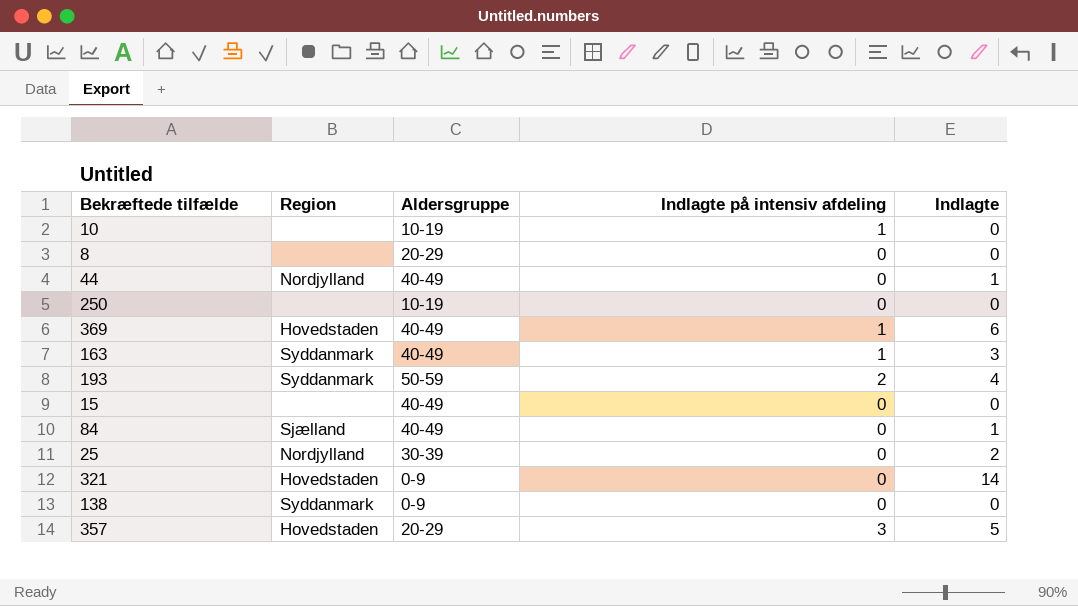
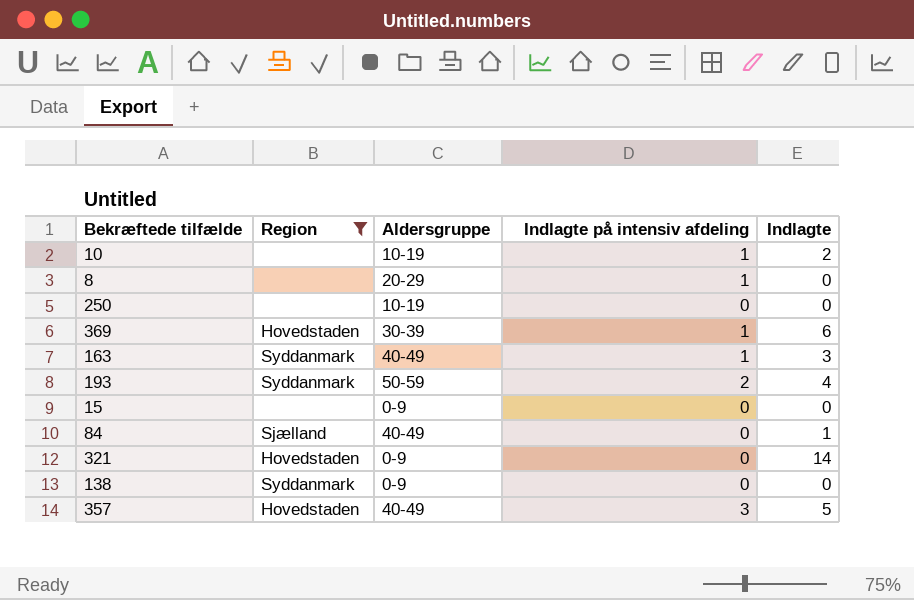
filter: none -> Region != Nordjylland
10 | Indlagte: 0 -> 2
8 | Indlagte på intensiv afdeling: 0 -> 1
369 | Aldersgruppe: 40-49 -> 30-39
15 | Aldersgruppe: 40-49 -> 0-9
357 | Aldersgruppe: 20-29 -> 40-49

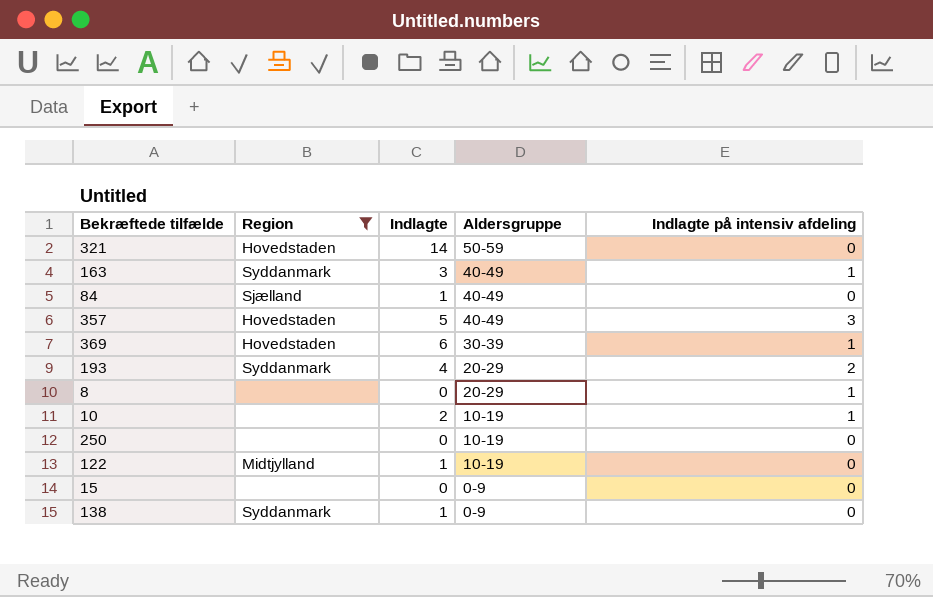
row order: none -> Aldersgruppe descending
column Indlagte | position: 5 -> 3
321 | Aldersgruppe: 0-9 -> 50-59
193 | Aldersgruppe: 50-59 -> 20-29
row 122: none -> Midtjylland | 1 | 10-19 | 0
138 | Indlagte: 0 -> 1

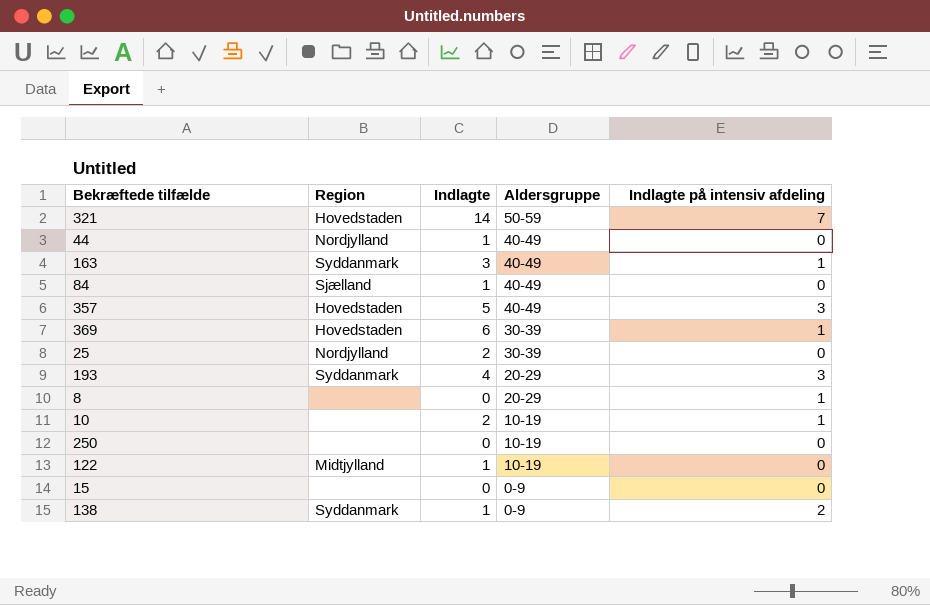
filter: Region != Nordjylland -> none
321 | Indlagte på intensiv afdeling: 0 -> 7
193 | Indlagte på intensiv afdeling: 2 -> 3
138 | Indlagte på intensiv afdeling: 0 -> 2

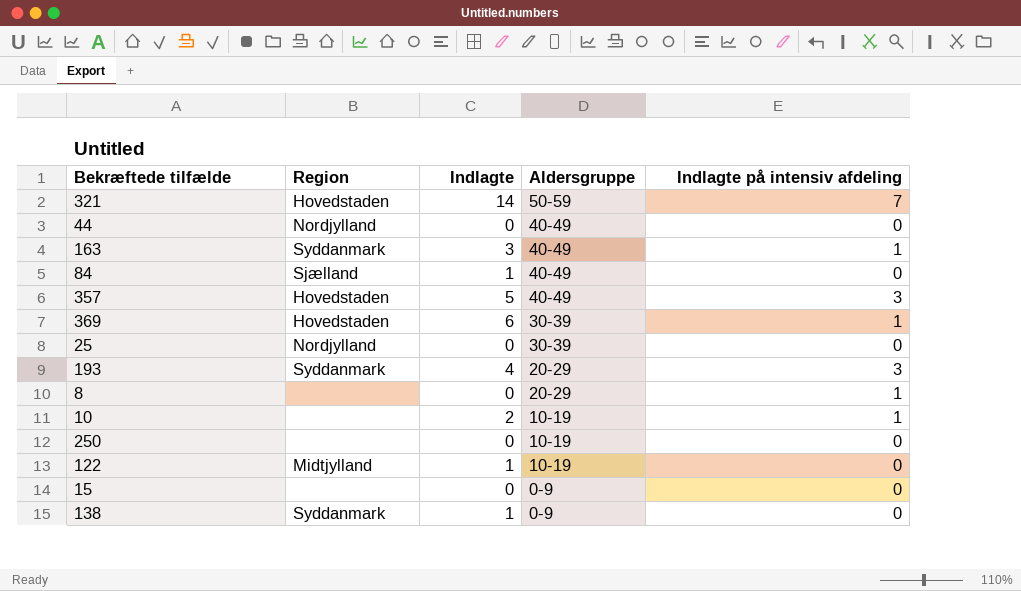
44 | Indlagte: 1 -> 0
25 | Indlagte: 2 -> 0
138 | Indlagte på intensiv afdeling: 2 -> 0

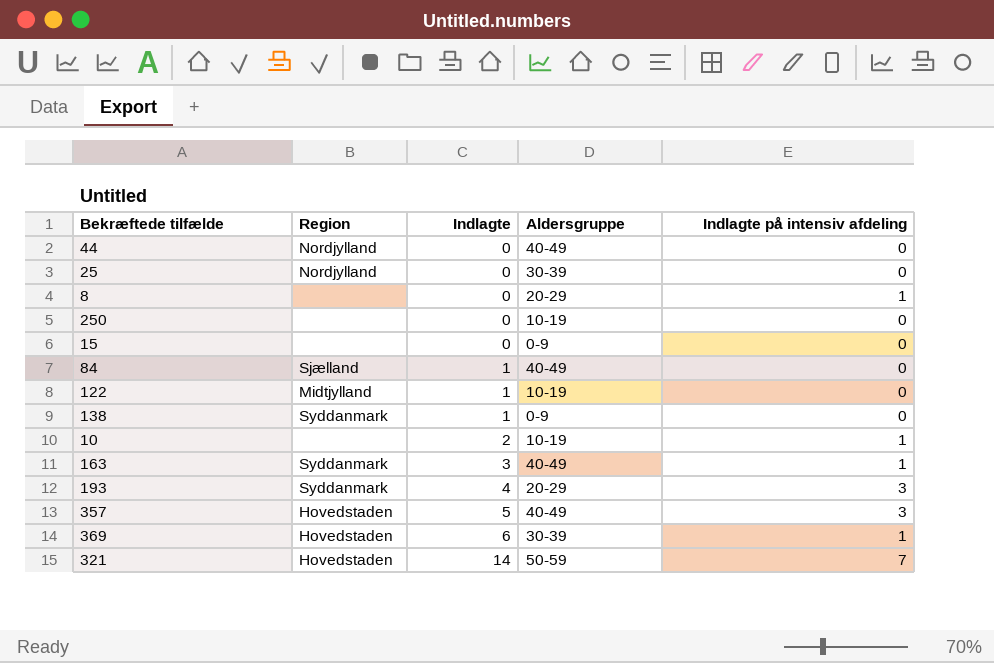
row order: Aldersgruppe descending -> Indlagte ascending

